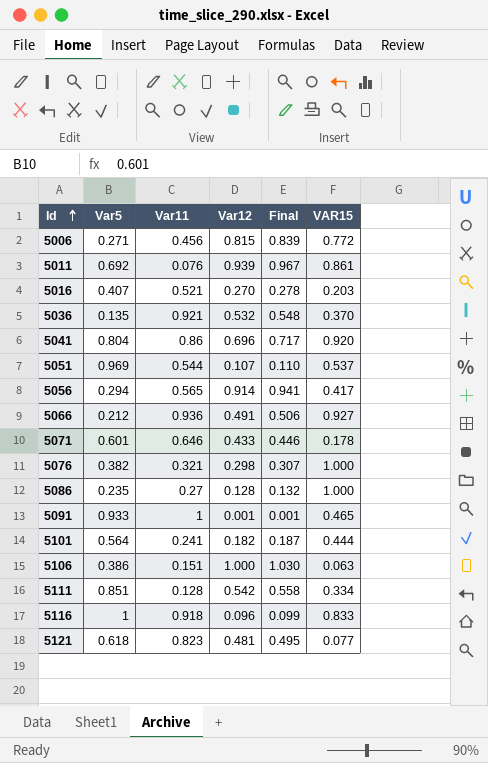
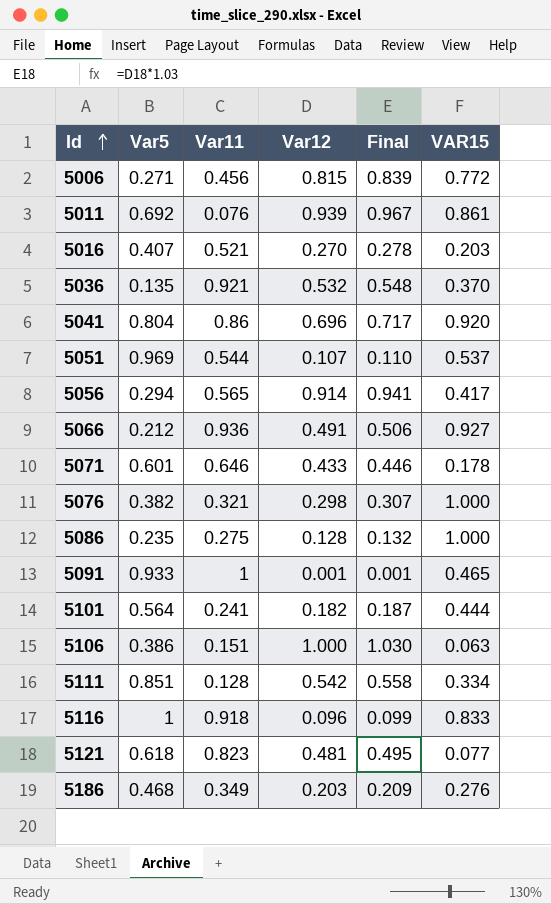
5086 | Var11: 0.27 -> 0.275
row 5186: none -> 0.468 | 0.349 | 0.203 | 0.209 | 0.276

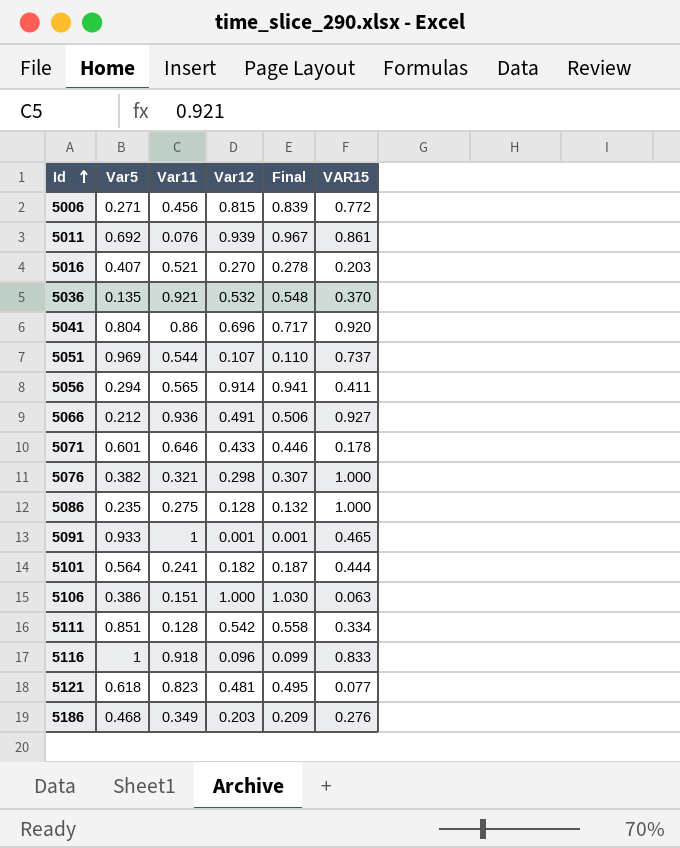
5051 | VAR15: 0.537 -> 0.737
5056 | VAR15: 0.417 -> 0.411

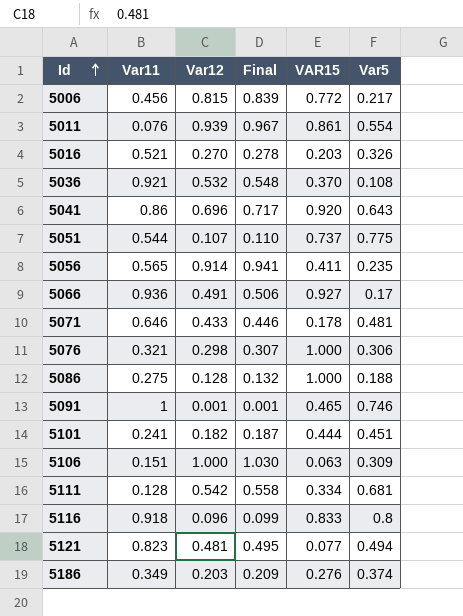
column Var5 | position: 2 -> 6
5006 | Var5: 0.271 -> 0.217
5011 | Var5: 0.692 -> 0.554
5016 | Var5: 0.407 -> 0.326
5036 | Var5: 0.135 -> 0.108
5041 | Var5: 0.804 -> 0.643
5051 | Var5: 0.969 -> 0.775
5056 | Var5: 0.294 -> 0.235
5066 | Var5: 0.212 -> 0.17
5071 | Var5: 0.601 -> 0.481
5076 | Var5: 0.382 -> 0.306
5086 | Var5: 0.235 -> 0.188
5091 | Var5: 0.933 -> 0.746
5101 | Var5: 0.564 -> 0.451
5106 | Var5: 0.386 -> 0.309
5111 | Var5: 0.851 -> 0.681
5116 | Var5: 1 -> 0.8
5121 | Var5: 0.618 -> 0.494
5186 | Var5: 0.468 -> 0.374

